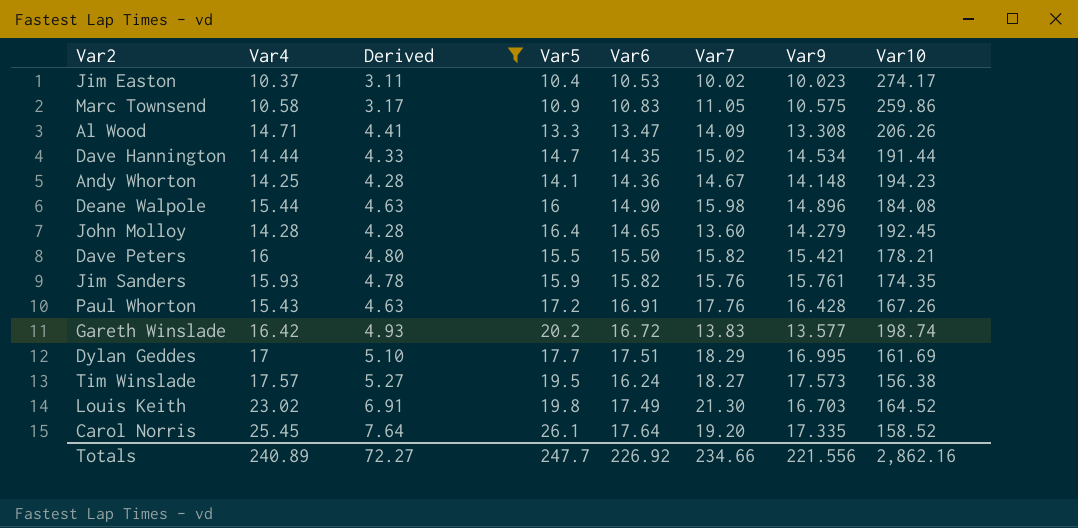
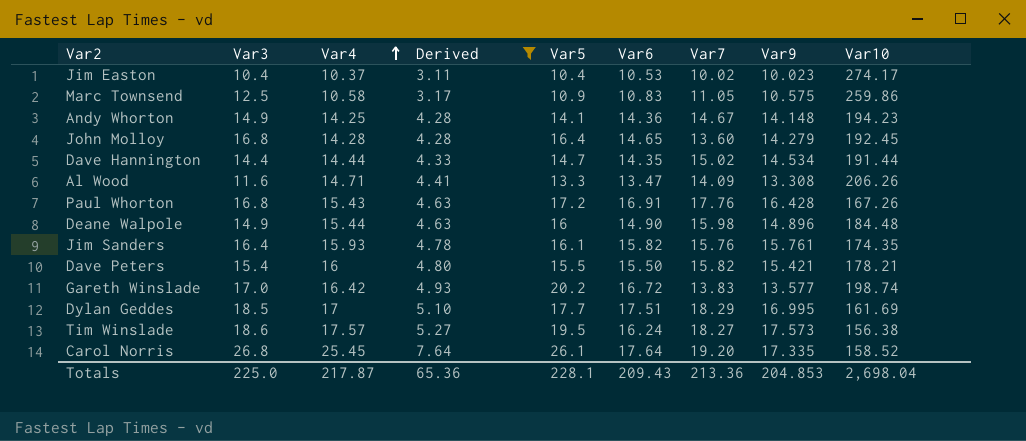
row order: none -> Var4 ascending
column Var3 | position: none -> 2
row Louis Keith: 23.02 | 6.91 | 19.8 | 17.49 | 21.30 | 16.703 | 164.52 -> none
Deane Walpole | Var10: 184.08 -> 184.48
Jim Sanders | Var5: 15.9 -> 16.1
Totals | Var4: 240.89 -> 217.87
Totals | Derived: 72.27 -> 65.36
Totals | Var5: 247.7 -> 228.1
Totals | Var6: 226.92 -> 209.43
Totals | Var7: 234.66 -> 213.36
Totals | Var9: 221.556 -> 204.853
Totals | Var10: 2,862.16 -> 2,698.04

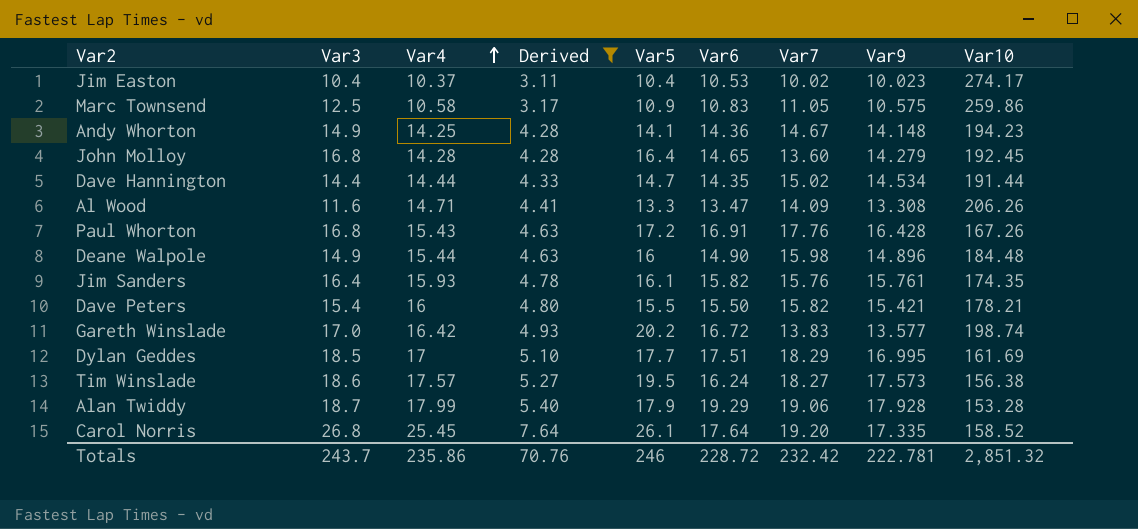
row Alan Twiddy: none -> 18.7 | 17.99 | 5.40 | 17.9 | 19.29 | 19.06 | 17.928 | 153.28
Totals | Var3: 225.0 -> 243.7
Totals | Var4: 217.87 -> 235.86
Totals | Derived: 65.36 -> 70.76
Totals | Var5: 228.1 -> 246
Totals | Var6: 209.43 -> 228.72
Totals | Var7: 213.36 -> 232.42
Totals | Var9: 204.853 -> 222.781
Totals | Var10: 2,698.04 -> 2,851.32

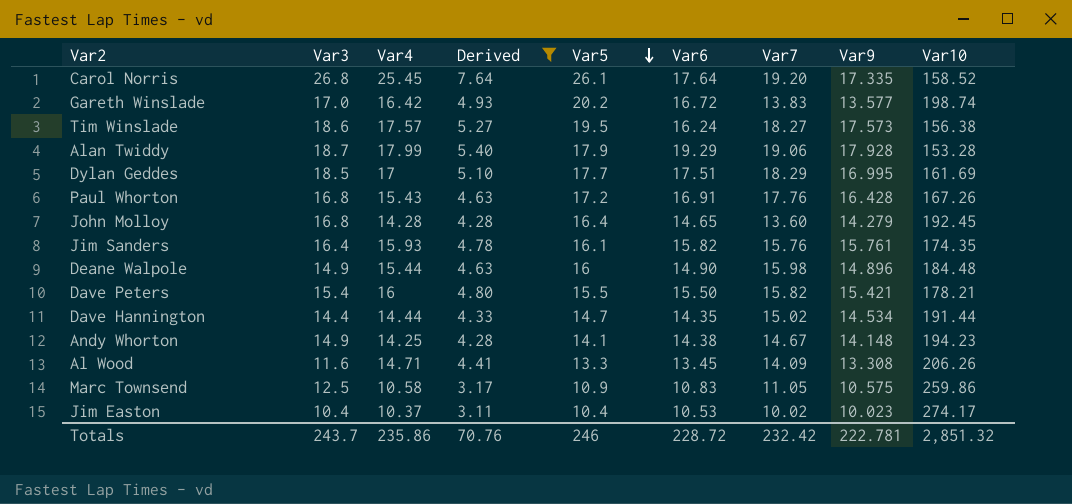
row order: Var4 ascending -> Var5 descending
Andy Whorton | Var6: 14.36 -> 14.38
Al Wood | Var6: 13.47 -> 13.45

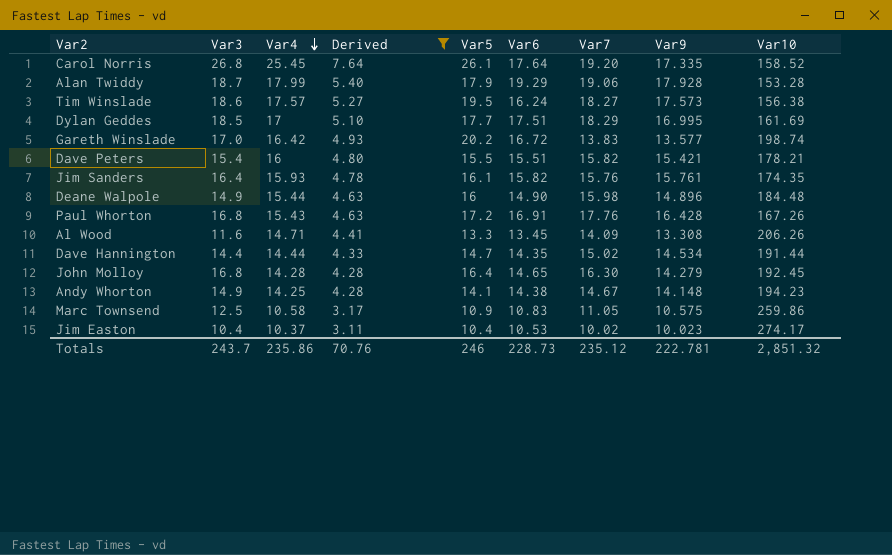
row order: Var5 descending -> Var4 descending
Dave Peters | Var6: 15.50 -> 15.51
John Molloy | Var7: 13.60 -> 16.30
Totals | Var6: 228.72 -> 228.73
Totals | Var7: 232.42 -> 235.12

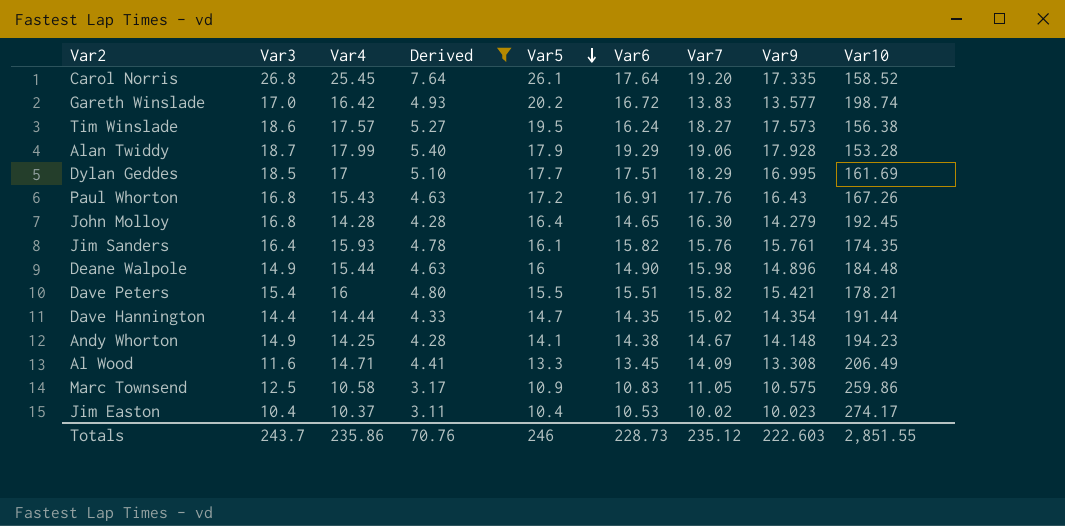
row order: Var4 descending -> Var5 descending
Paul Whorton | Var9: 16.428 -> 16.43
Dave Hannington | Var9: 14.534 -> 14.354
Al Wood | Var10: 206.26 -> 206.49
Totals | Var9: 222.781 -> 222.603
Totals | Var10: 2,851.32 -> 2,851.55

